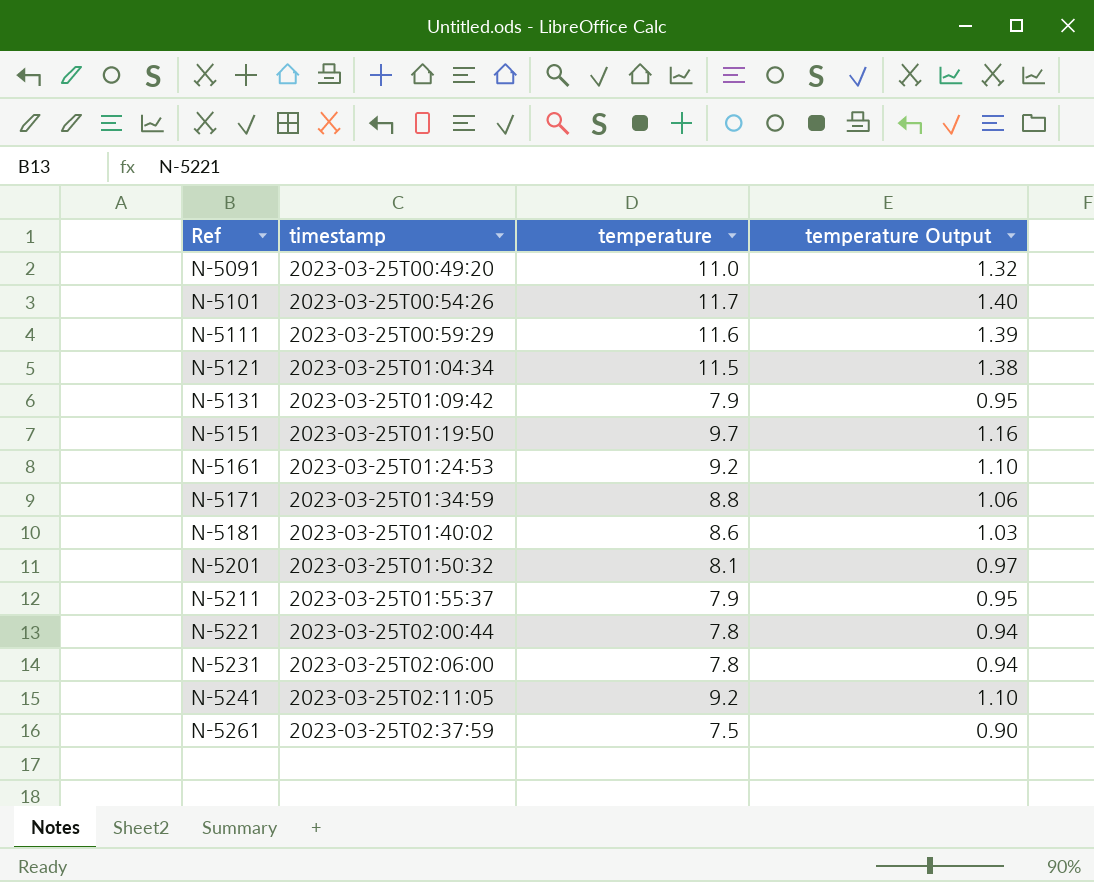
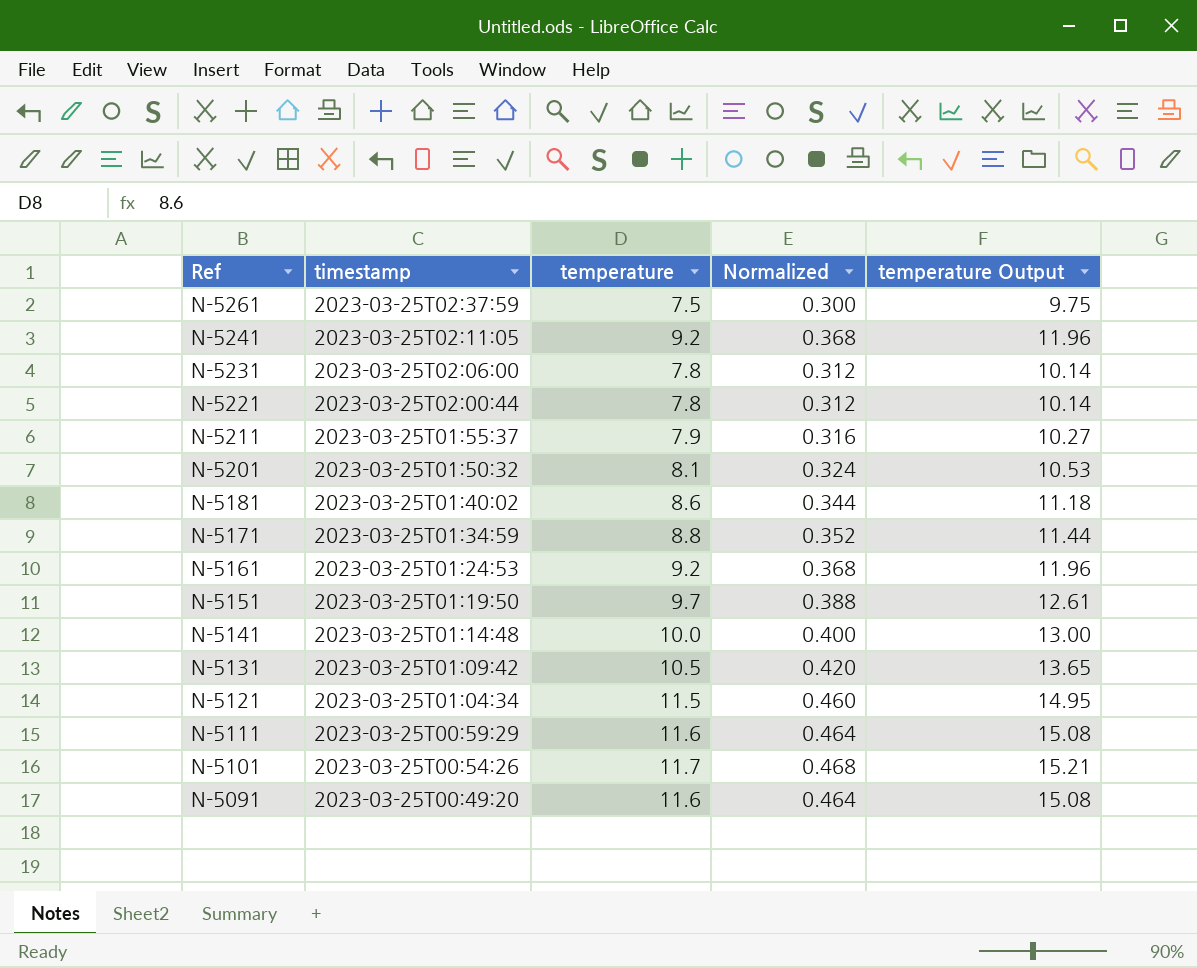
row order: Ref ascending -> Ref descending
column Normalized | formula: none -> [temperature] * 0.04
column temperature Output | formula: [temperature] * 0.12 -> [temperature] * 1.3
row N-5141: none -> 2023-03-25T01:14:48 | 10.0 | 0.400 | 13.00
N-5131 | temperature: 7.9 -> 10.5
N-5091 | temperature: 11.0 -> 11.6

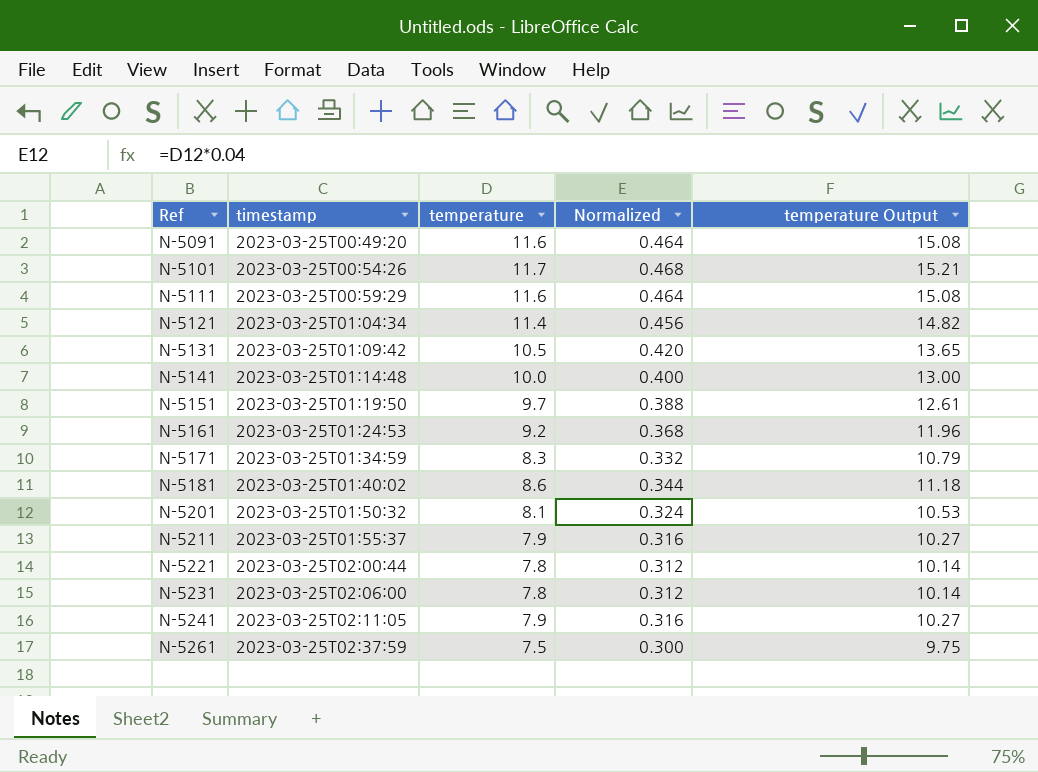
row order: Ref descending -> Ref ascending
N-5121 | temperature: 11.5 -> 11.4
N-5121 | Normalized: 0.460 -> 0.456
N-5121 | temperature Output: 14.95 -> 14.82
N-5171 | temperature: 8.8 -> 8.3
N-5171 | Normalized: 0.352 -> 0.332
N-5171 | temperature Output: 11.44 -> 10.79
N-5241 | temperature: 9.2 -> 7.9
N-5241 | Normalized: 0.368 -> 0.316
N-5241 | temperature Output: 11.96 -> 10.27

